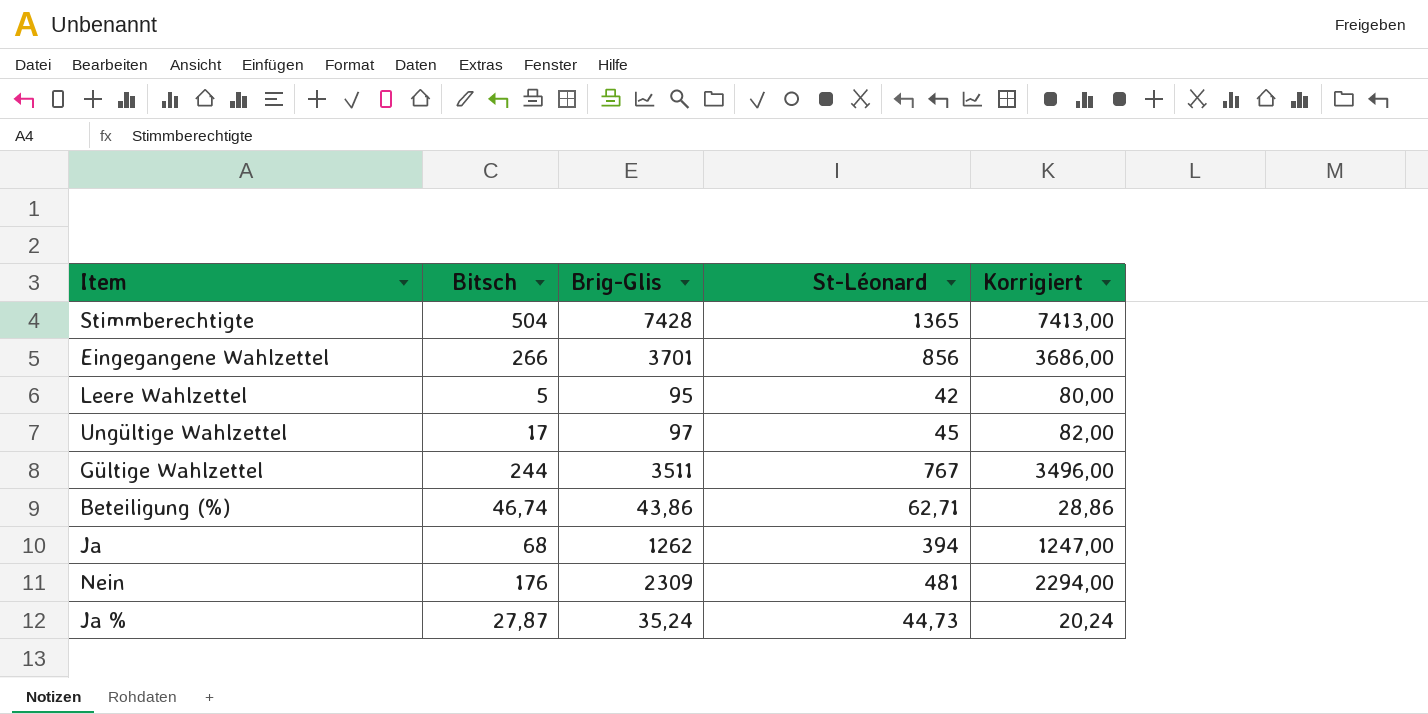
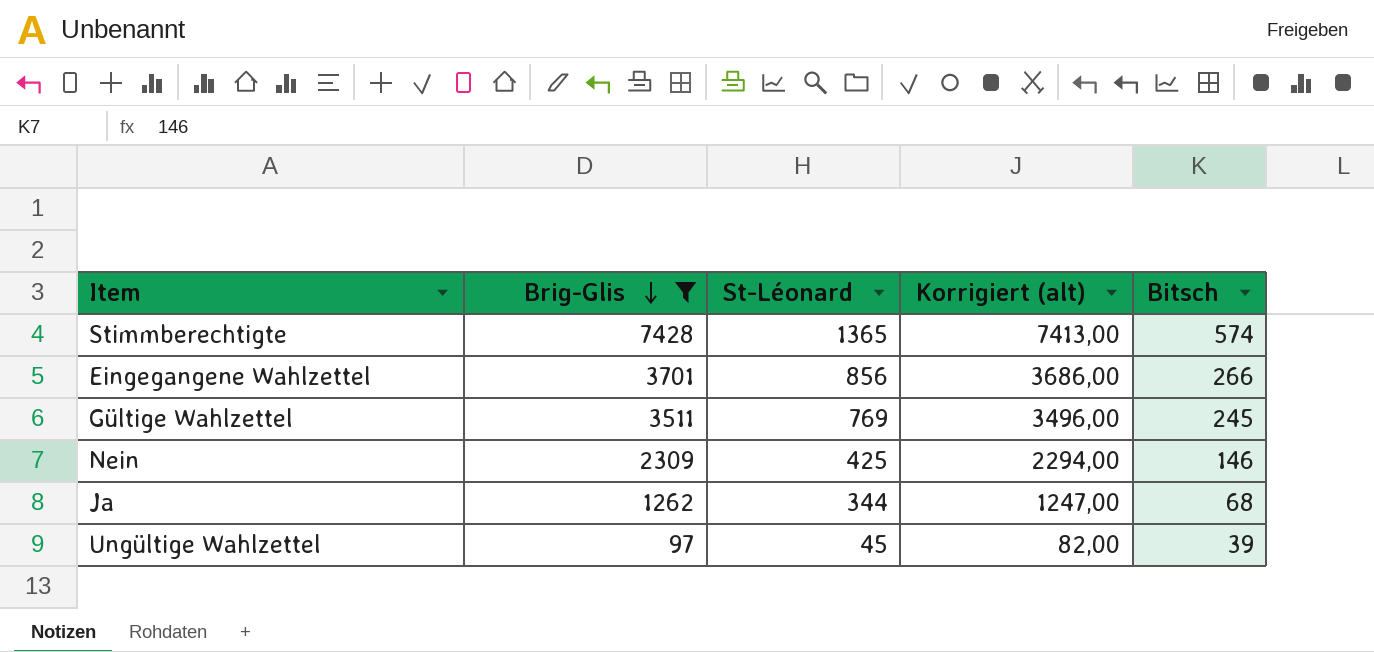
filter: none -> Brig-Glis >= 97
row order: none -> Brig-Glis descending
column name: Korrigiert -> Korrigiert (alt)
column Bitsch | position: 2 -> 5
Stimmberechtigte | Bitsch: 504 -> 574
Gültige Wahlzettel | St-Léonard: 767 -> 769
Gültige Wahlzettel | Bitsch: 244 -> 245
Nein | St-Léonard: 481 -> 425
Nein | Bitsch: 176 -> 146
Ja | St-Léonard: 394 -> 344
Ungültige Wahlzettel | Bitsch: 17 -> 39

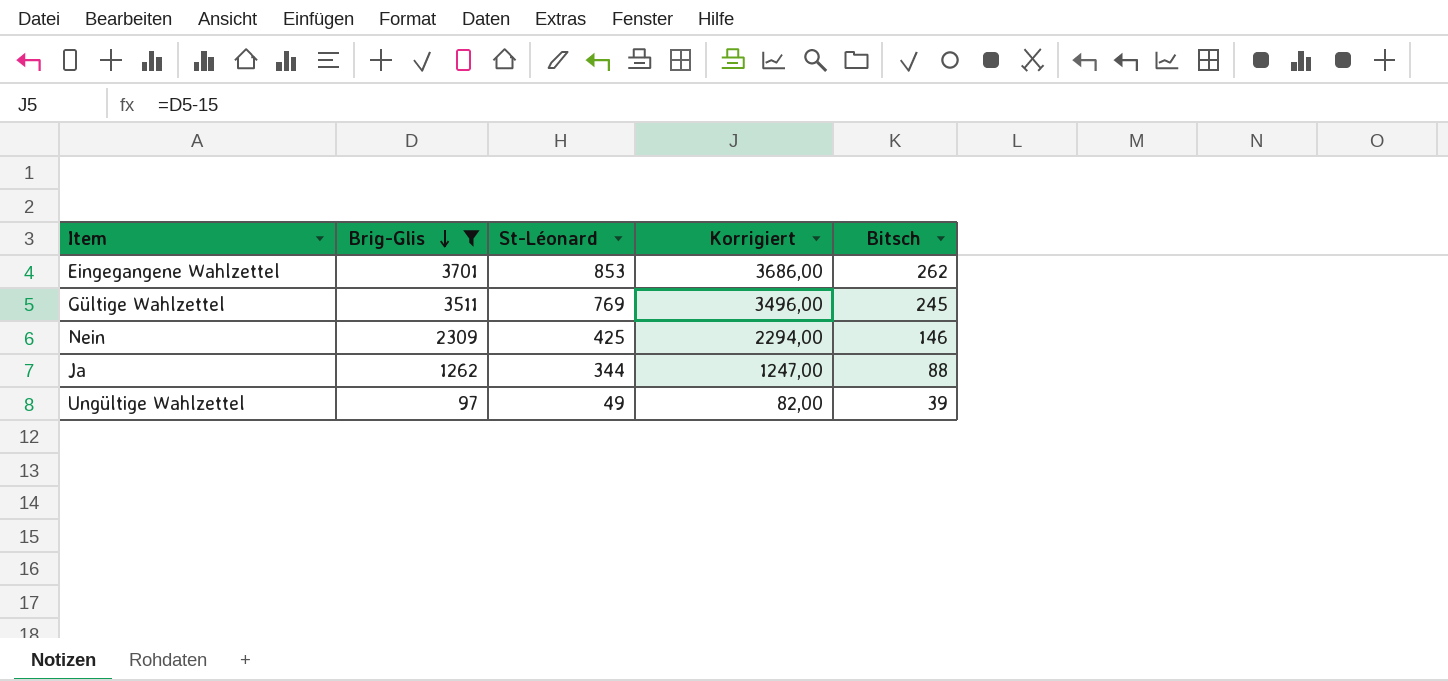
column name: Korrigiert (alt) -> Korrigiert
row Stimmberechtigte: 7428 | 1365 | 7413,00 | 574 -> none
Eingegangene Wahlzettel | St-Léonard: 856 -> 853
Eingegangene Wahlzettel | Bitsch: 266 -> 262
Ja | Bitsch: 68 -> 88
Ungültige Wahlzettel | St-Léonard: 45 -> 49

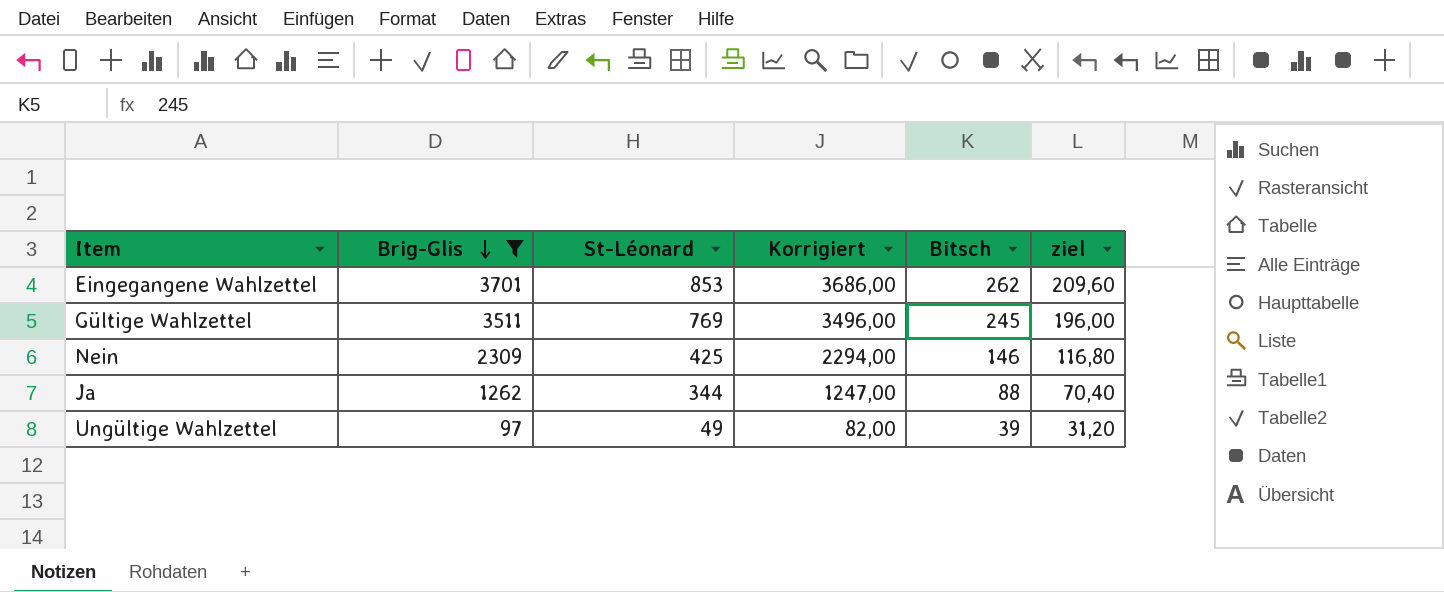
column ziel | formula: none -> [Bitsch] * 0,8

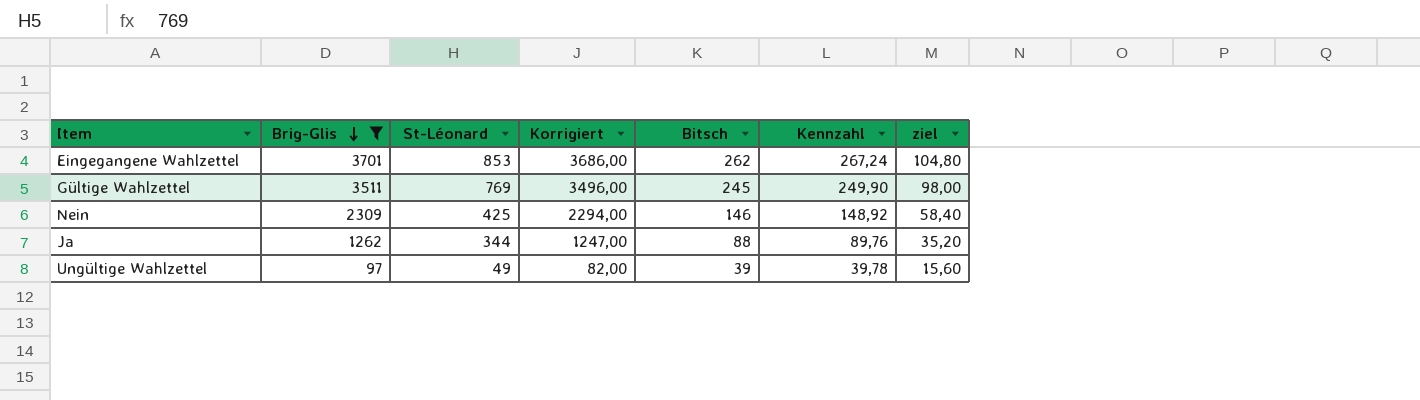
column Kennzahl | formula: none -> [Bitsch] * 1,02
column ziel | formula: [Bitsch] * 0,8 -> [Bitsch] * 0,4

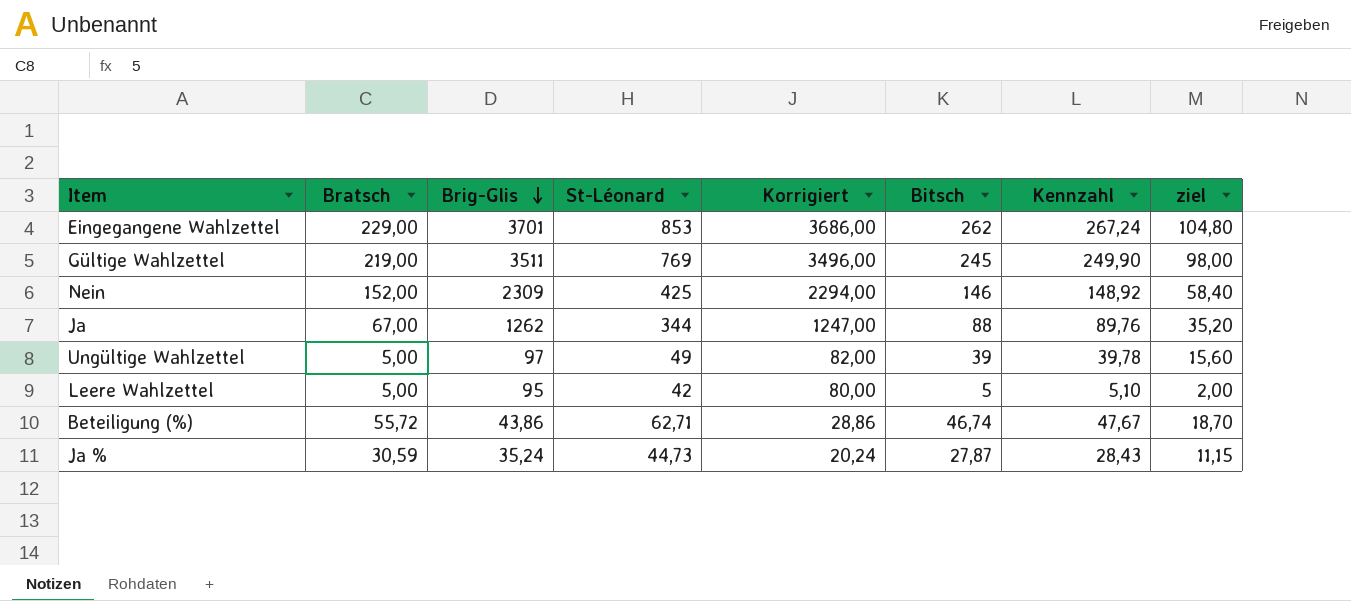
filter: Brig-Glis >= 97 -> none
column Bratsch | position: none -> 2

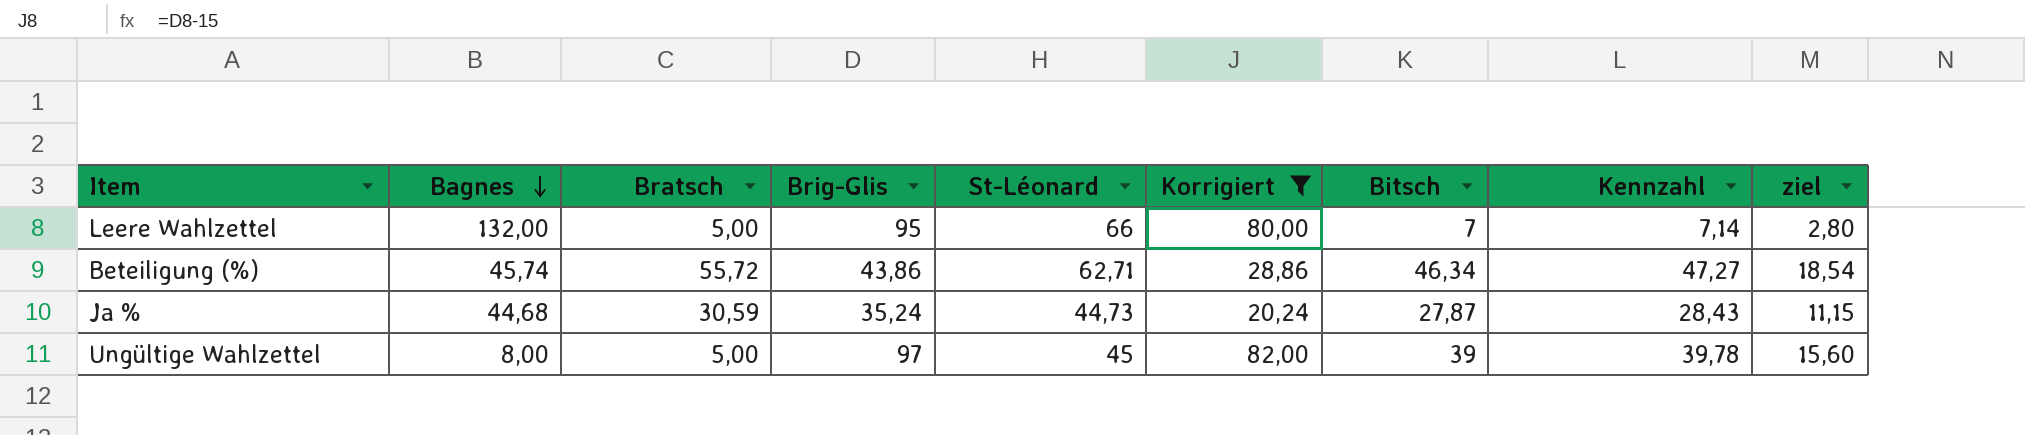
filter: none -> Korrigiert <= 82,00
row order: Brig-Glis descending -> Bagnes descending
column Bagnes | position: none -> 2
Leere Wahlzettel | St-Léonard: 42 -> 66
Leere Wahlzettel | Bitsch: 5 -> 7
Leere Wahlzettel | Kennzahl: 5,10 -> 7,14
Leere Wahlzettel | ziel: 2,00 -> 2,80
Beteiligung (%) | Bitsch: 46,74 -> 46,34
Beteiligung (%) | Kennzahl: 47,67 -> 47,27
Beteiligung (%) | ziel: 18,70 -> 18,54
Ungültige Wahlzettel | St-Léonard: 49 -> 45

